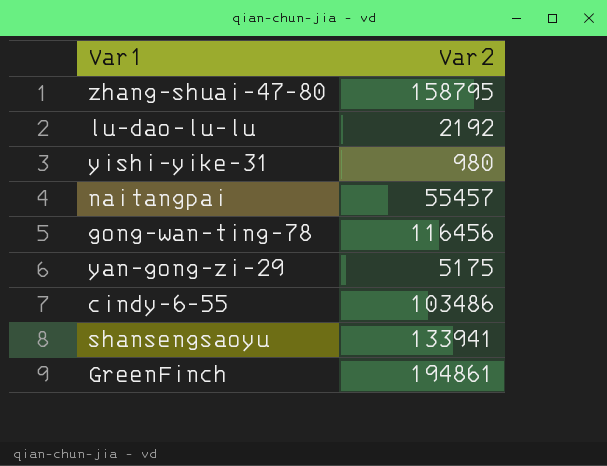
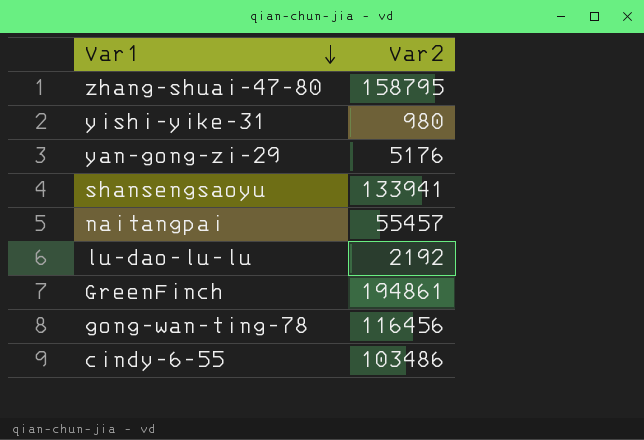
row order: none -> Var1 descending
yan-gong-zi-29 | Var2: 5175 -> 5176

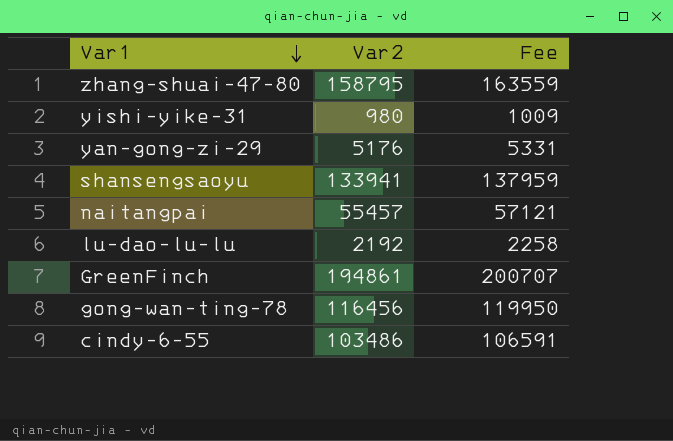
column Fee | formula: none -> [Var2] * 1.03

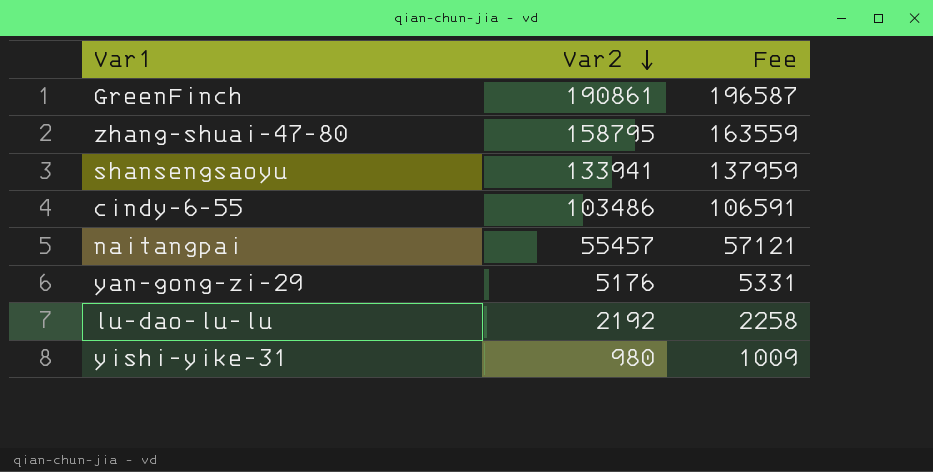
row order: Var1 descending -> Var2 descending
row gong-wan-ting-78: 116456 | 119950 -> none
GreenFinch | Var2: 194861 -> 190861
GreenFinch | Fee: 200707 -> 196587

